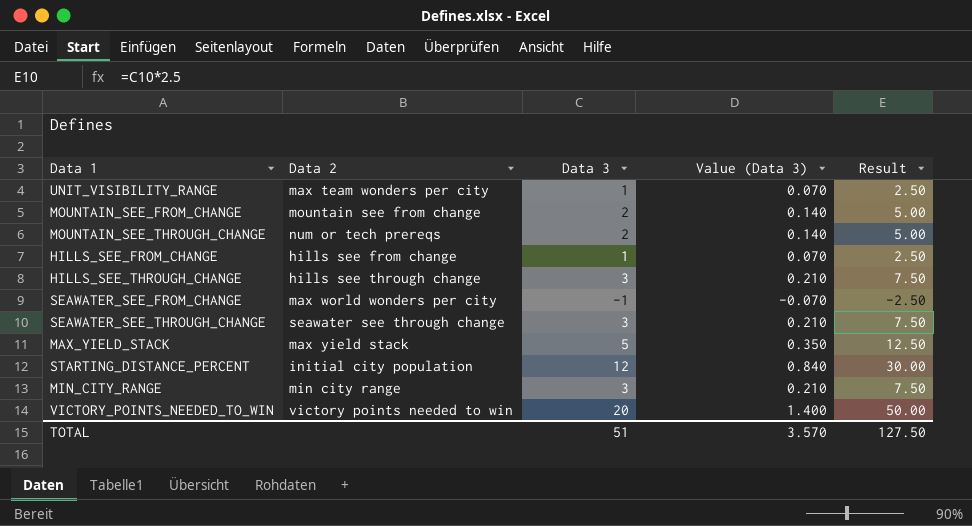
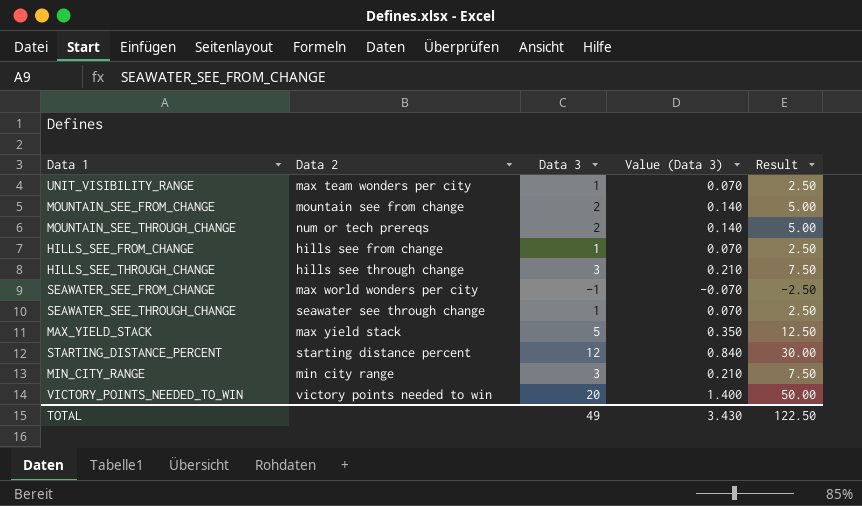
SEAWATER_SEE_THROUGH_CHANGE | Data 3: 3 -> 1
SEAWATER_SEE_THROUGH_CHANGE | Value (Data 3): 0.210 -> 0.070
SEAWATER_SEE_THROUGH_CHANGE | Result: 7.50 -> 2.50
STARTING_DISTANCE_PERCENT | Data 2: initial city population -> starting distance percent
TOTAL | Data 3: 51 -> 49
TOTAL | Value (Data 3): 3.570 -> 3.430
TOTAL | Result: 127.50 -> 122.50

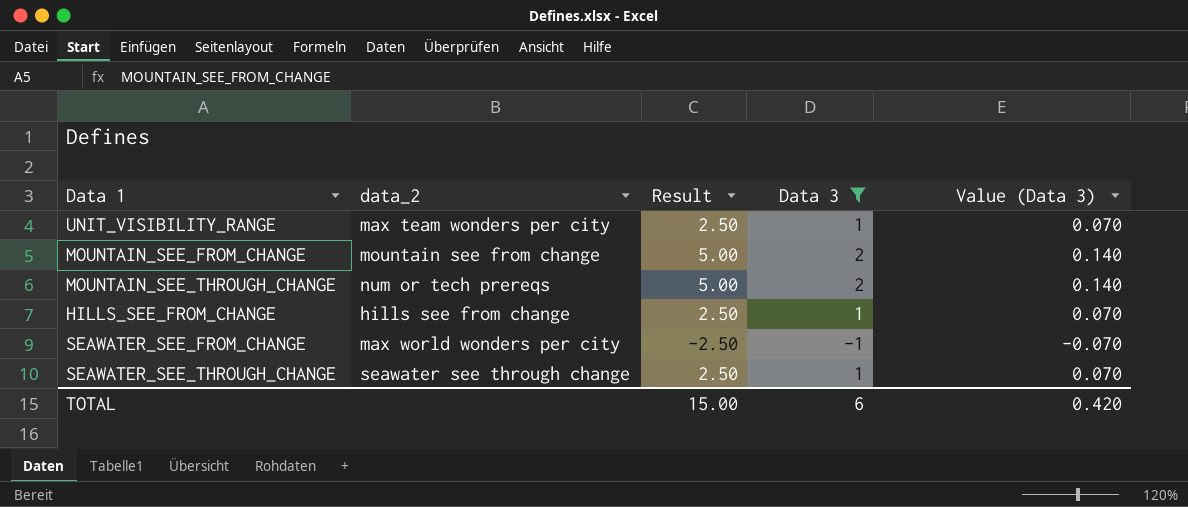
filter: none -> Data 3 <= 2
column name: Data 2 -> data_2
column Result | position: 5 -> 3
TOTAL | Result: 122.50 -> 15.00
TOTAL | Data 3: 49 -> 6
TOTAL | Value (Data 3): 3.430 -> 0.420

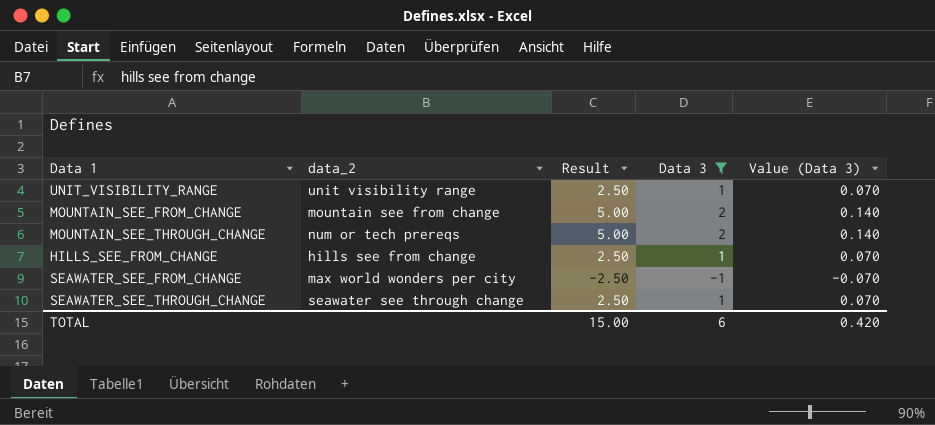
UNIT_VISIBILITY_RANGE | data_2: max team wonders per city -> unit visibility range

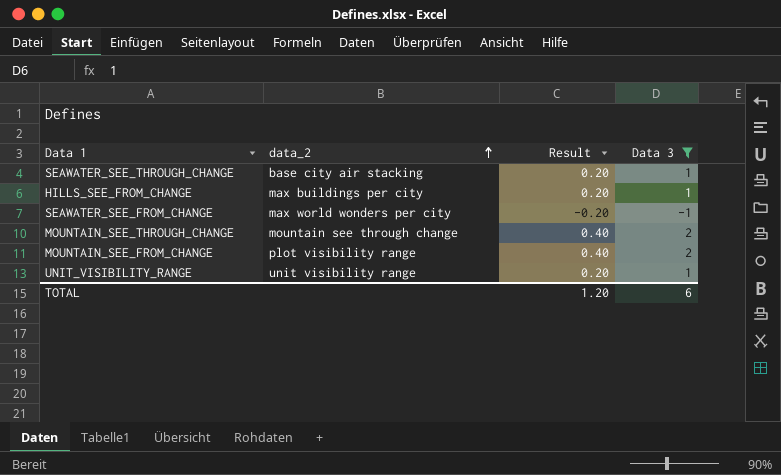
row order: none -> data_2 ascending
column Value (Data 3) | formula: [Data 3] * 0.07 -> none
column Result | formula: [Data 3] * 2.5 -> [Data 3] * 0.2
SEAWATER_SEE_THROUGH_CHANGE | data_2: seawater see through change -> base city air stacking
HILLS_SEE_FROM_CHANGE | data_2: hills see from change -> max buildings per city
MOUNTAIN_SEE_THROUGH_CHANGE | data_2: num or tech prereqs -> mountain see through change
MOUNTAIN_SEE_FROM_CHANGE | data_2: mountain see from change -> plot visibility range
TOTAL | Result: 15.00 -> 1.20

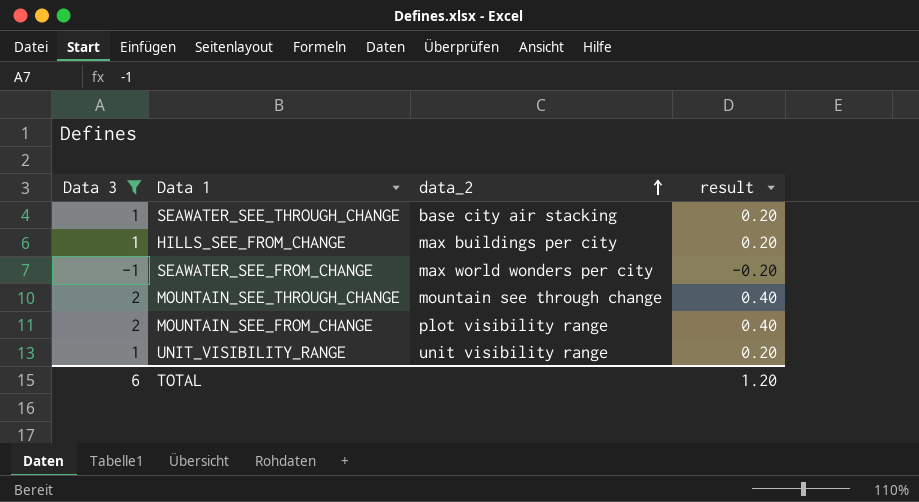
column Data 3 | position: 4 -> 1
column name: Result -> result

